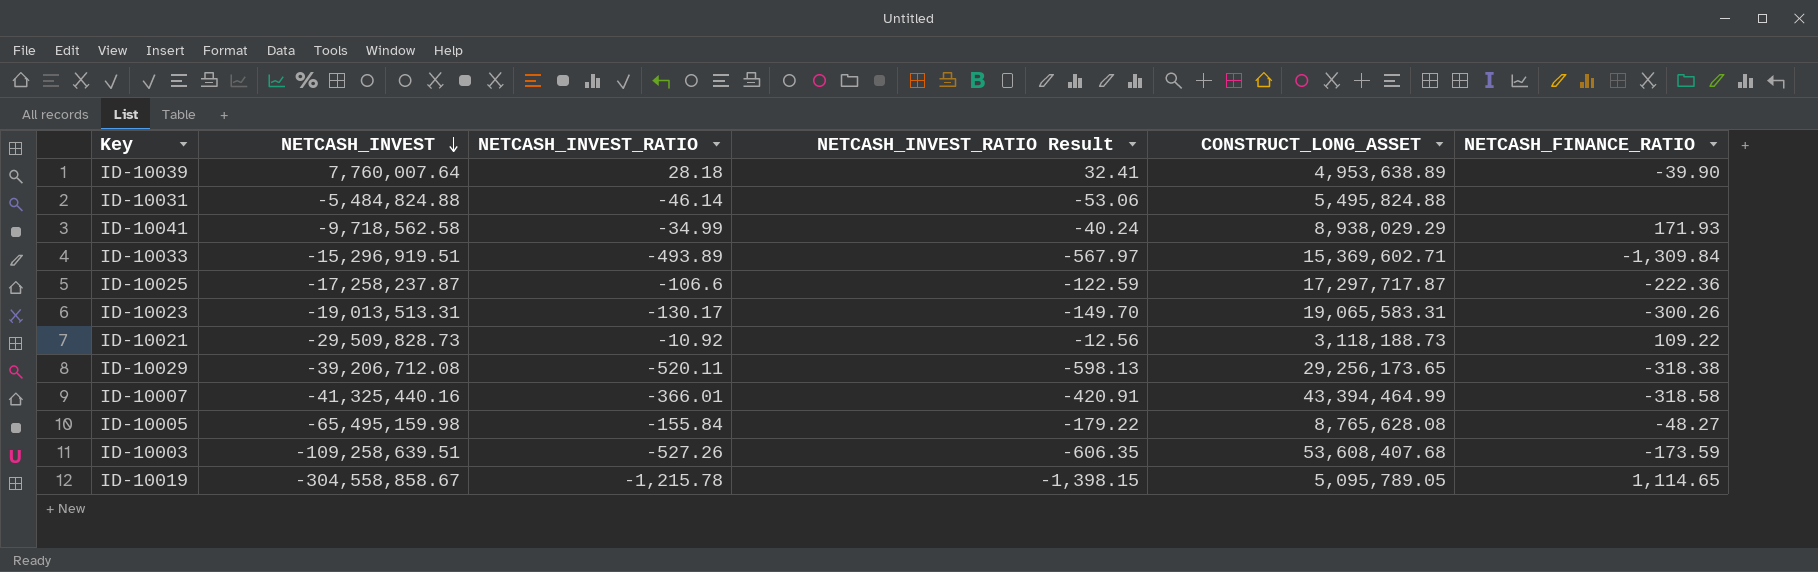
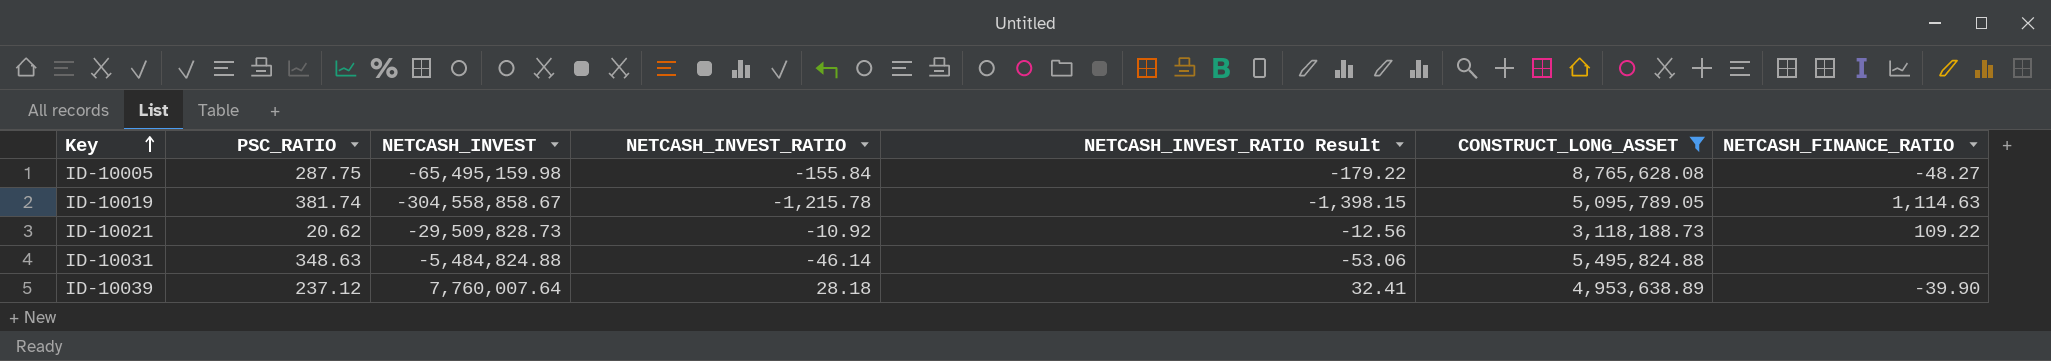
filter: none -> CONSTRUCT_LONG_ASSET <= 8,765,628.08
row order: NETCASH_INVEST descending -> Key ascending
column PSC_RATIO | position: none -> 2
ID-10019 | NETCASH_FINANCE_RATIO: 1,114.65 -> 1,114.63

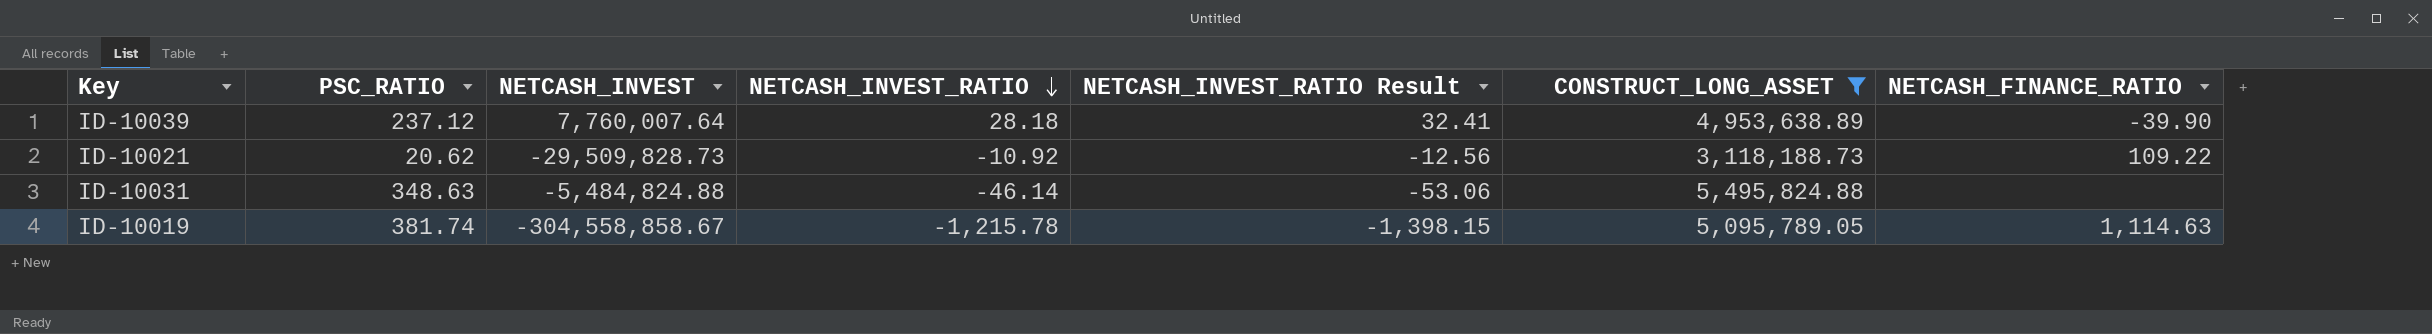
row order: Key ascending -> NETCASH_INVEST_RATIO descending
row ID-10005: 287.75 | -65,495,159.98 | -155.84 | -179.22 | 8,765,628.08 | -48.27 -> none

